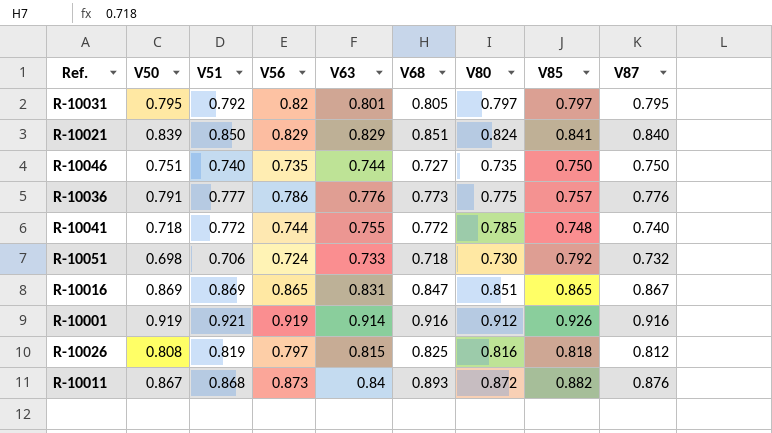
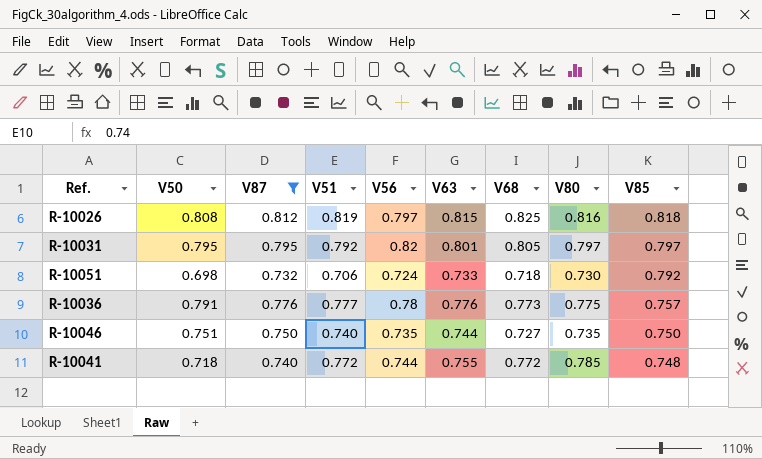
filter: none -> V87 <= 0.812
row order: none -> V85 descending
column V87 | position: 9 -> 3
R-10036 | V56: 0.786 -> 0.78

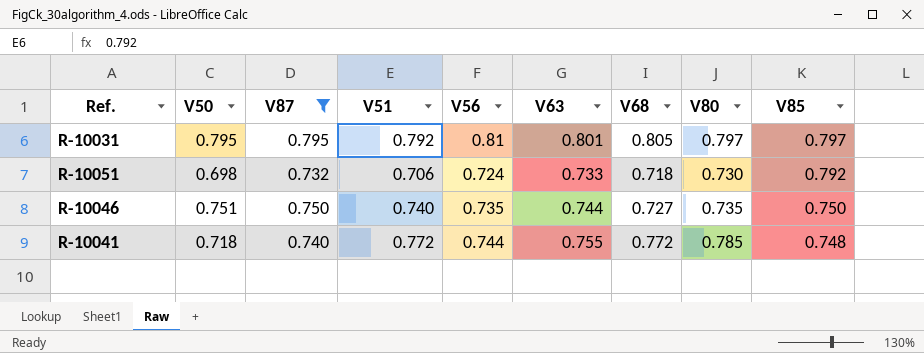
row R-10026: 0.808 | 0.812 | 0.819 | 0.797 | 0.815 | 0.825 | 0.816 | 0.818 -> none
row R-10036: 0.791 | 0.776 | 0.777 | 0.78 | 0.776 | 0.773 | 0.775 | 0.757 -> none
R-10031 | V56: 0.82 -> 0.81

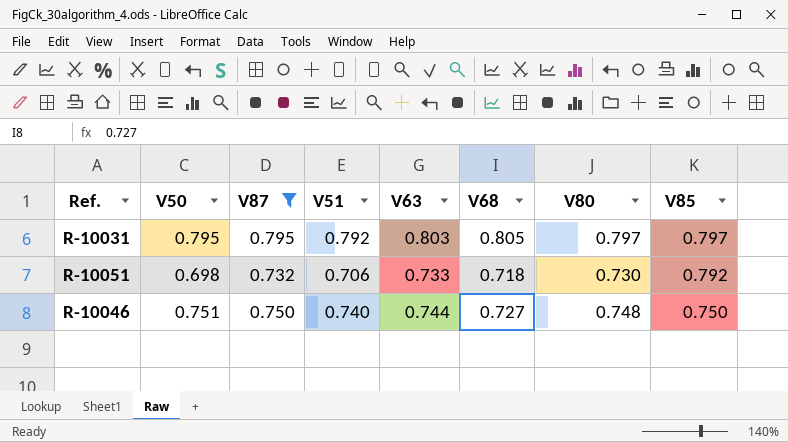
column V56 | position: 5 -> none
row R-10041: 0.718 | 0.740 | 0.772 | 0.744 | 0.755 | 0.772 | 0.785 | 0.748 -> none
R-10031 | V63: 0.801 -> 0.803
R-10046 | V80: 0.735 -> 0.748

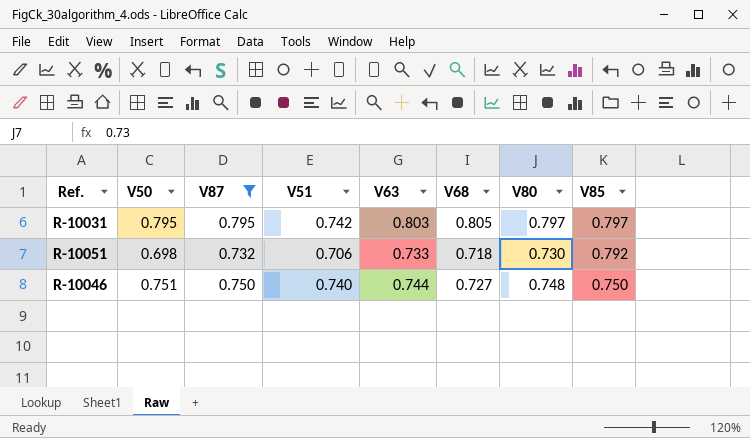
R-10031 | V51: 0.792 -> 0.742

